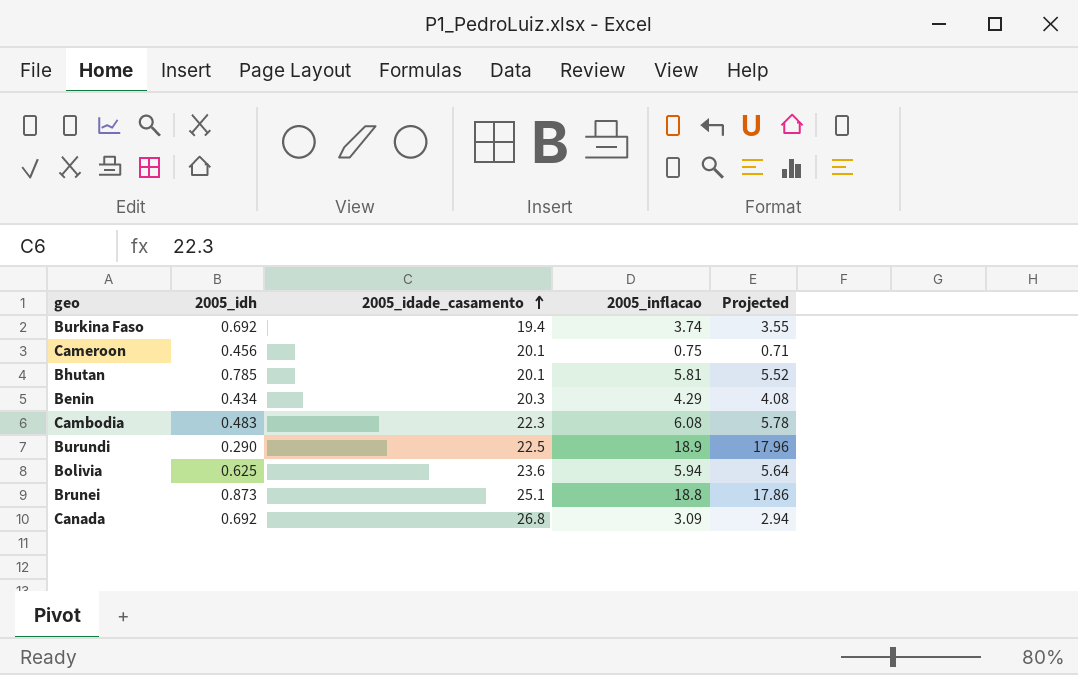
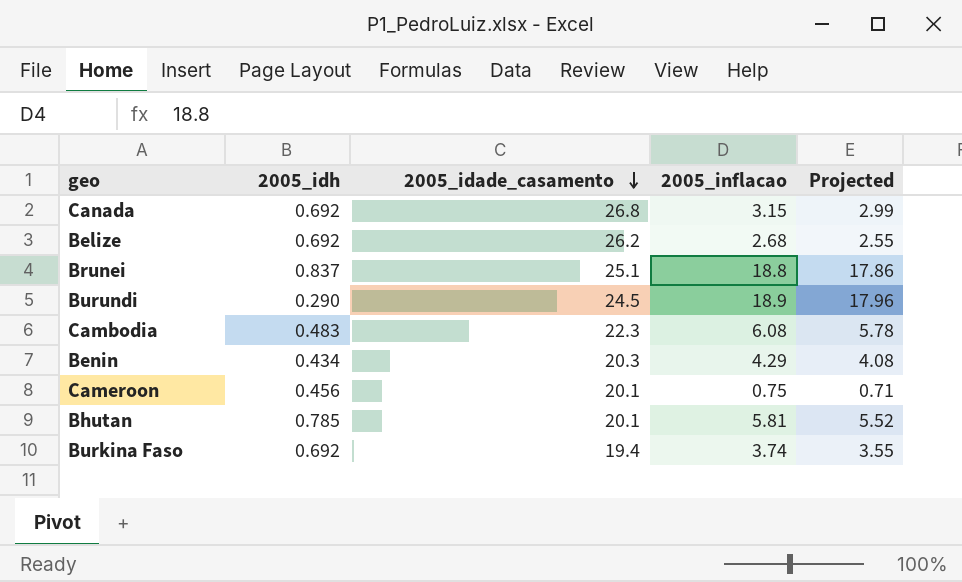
row order: 2005_idade_casamento ascending -> 2005_idade_casamento descending
row Bolivia: 0.625 | 23.6 | 5.94 | 5.64 -> none
Canada | 2005_inflacao: 3.09 -> 3.15
Canada | Projected: 2.94 -> 2.99
row Belize: none -> 0.692 | 26.2 | 2.68 | 2.55
Brunei | 2005_idh: 0.873 -> 0.837
Burundi | 2005_idade_casamento: 22.5 -> 24.5

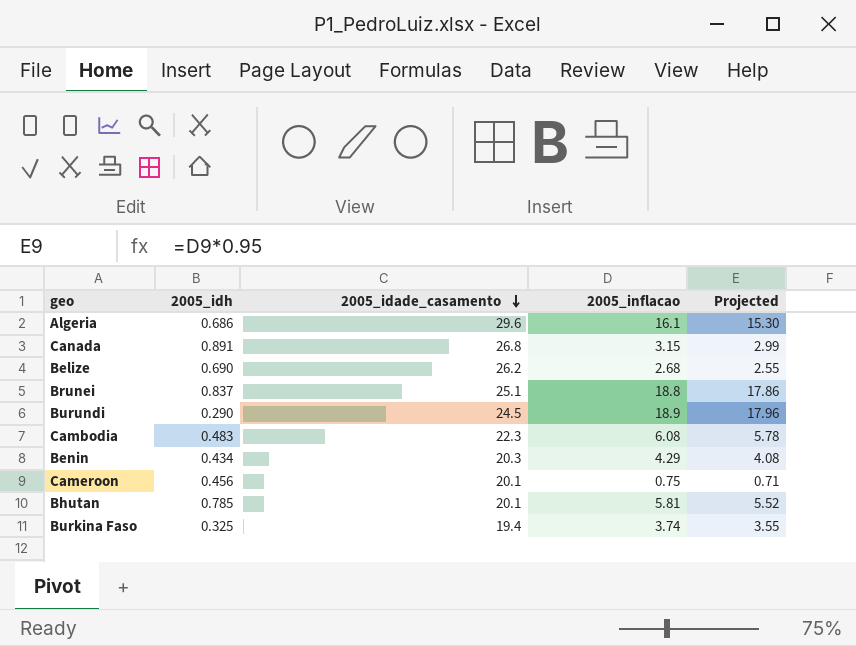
row Algeria: none -> 0.686 | 29.6 | 16.1 | 15.30
Canada | 2005_idh: 0.692 -> 0.891
Belize | 2005_idh: 0.692 -> 0.690
Burkina Faso | 2005_idh: 0.692 -> 0.325

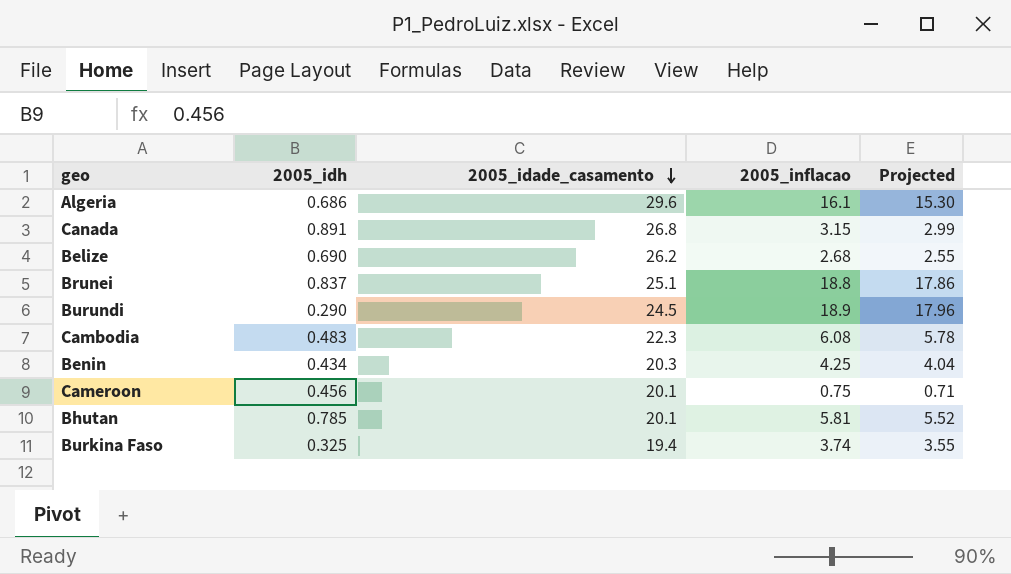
Benin | 2005_inflacao: 4.29 -> 4.25
Benin | Projected: 4.08 -> 4.04

